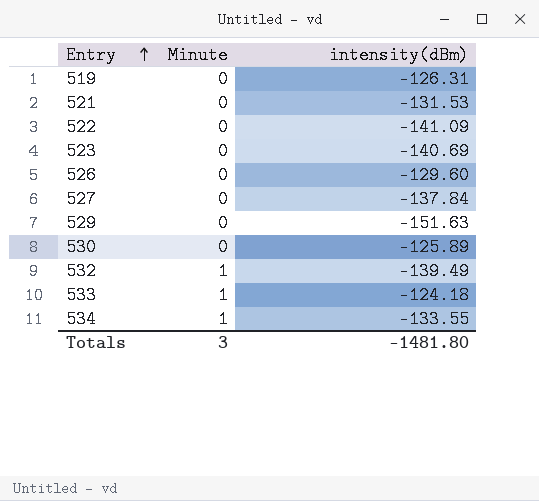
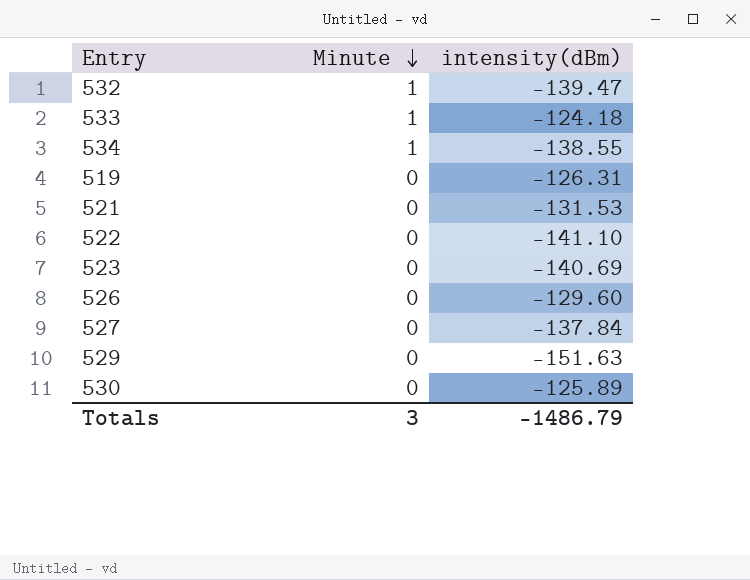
row order: Entry ascending -> Minute descending
532 | intensity(dBm): -139.49 -> -139.47
534 | intensity(dBm): -133.55 -> -138.55
522 | intensity(dBm): -141.09 -> -141.10
Totals | intensity(dBm): -1481.80 -> -1486.79

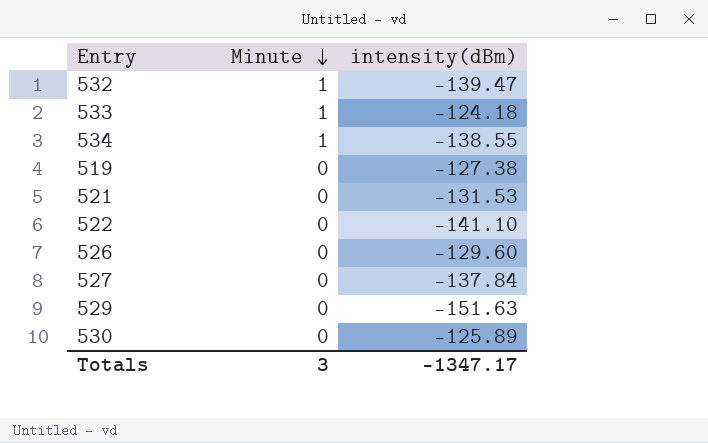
row 523: 0 | -140.69 -> none
519 | intensity(dBm): -126.31 -> -127.38
Totals | intensity(dBm): -1486.79 -> -1347.17

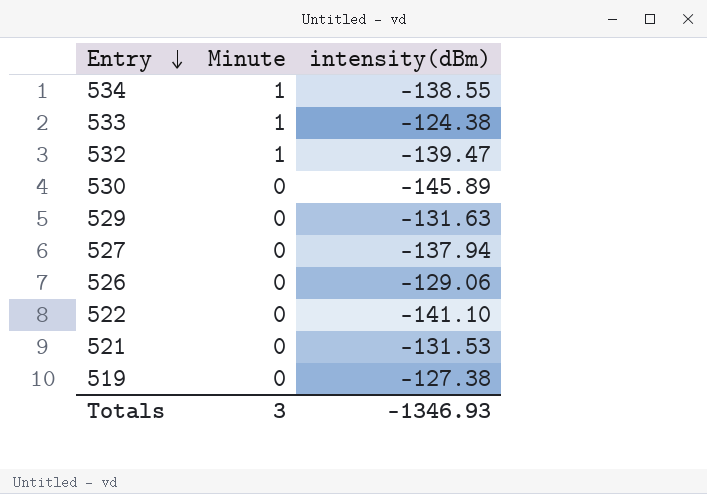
row order: Minute descending -> Entry descending
533 | intensity(dBm): -124.18 -> -124.38
530 | intensity(dBm): -125.89 -> -145.89
529 | intensity(dBm): -151.63 -> -131.63
527 | intensity(dBm): -137.84 -> -137.94
526 | intensity(dBm): -129.60 -> -129.06
Totals | intensity(dBm): -1347.17 -> -1346.93

